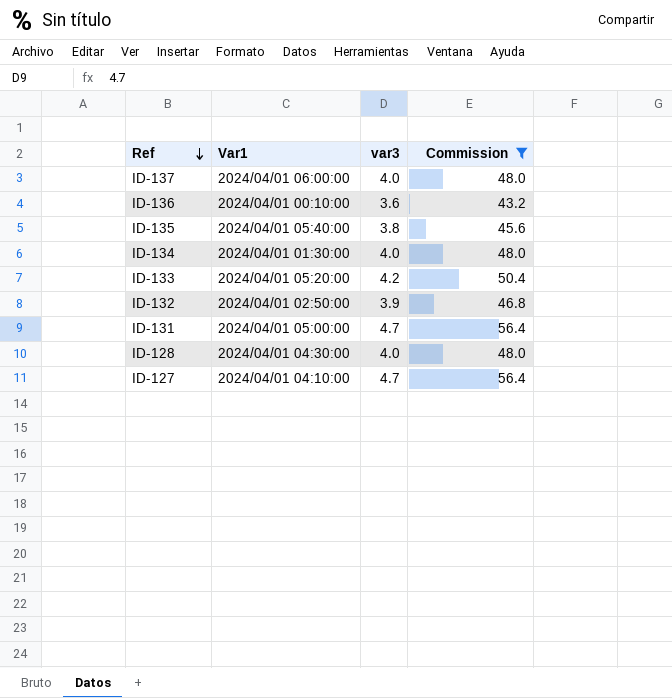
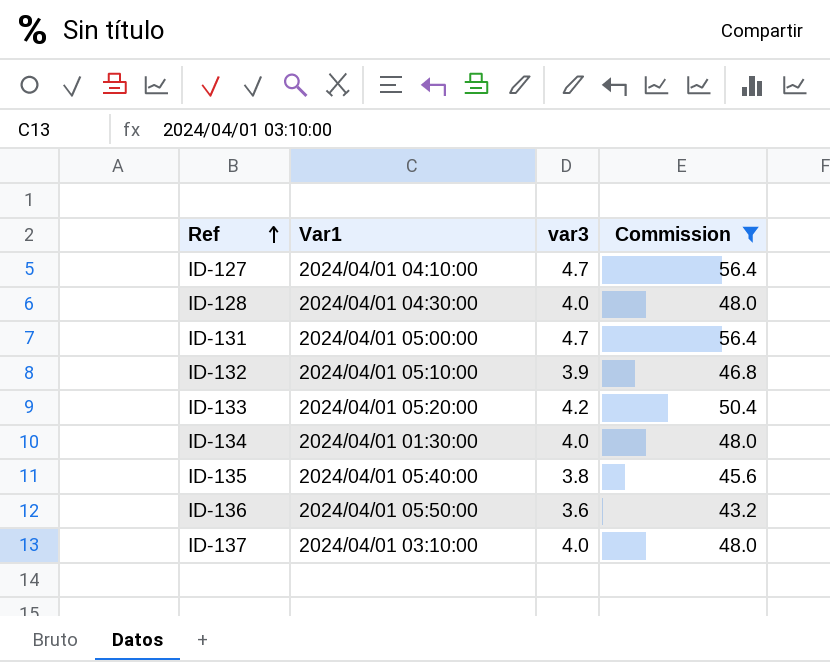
row order: Ref descending -> Ref ascending
ID-132 | Var1: 2024/04/01 02:50:00 -> 2024/04/01 05:10:00
ID-136 | Var1: 2024/04/01 00:10:00 -> 2024/04/01 05:50:00
ID-137 | Var1: 2024/04/01 06:00:00 -> 2024/04/01 03:10:00

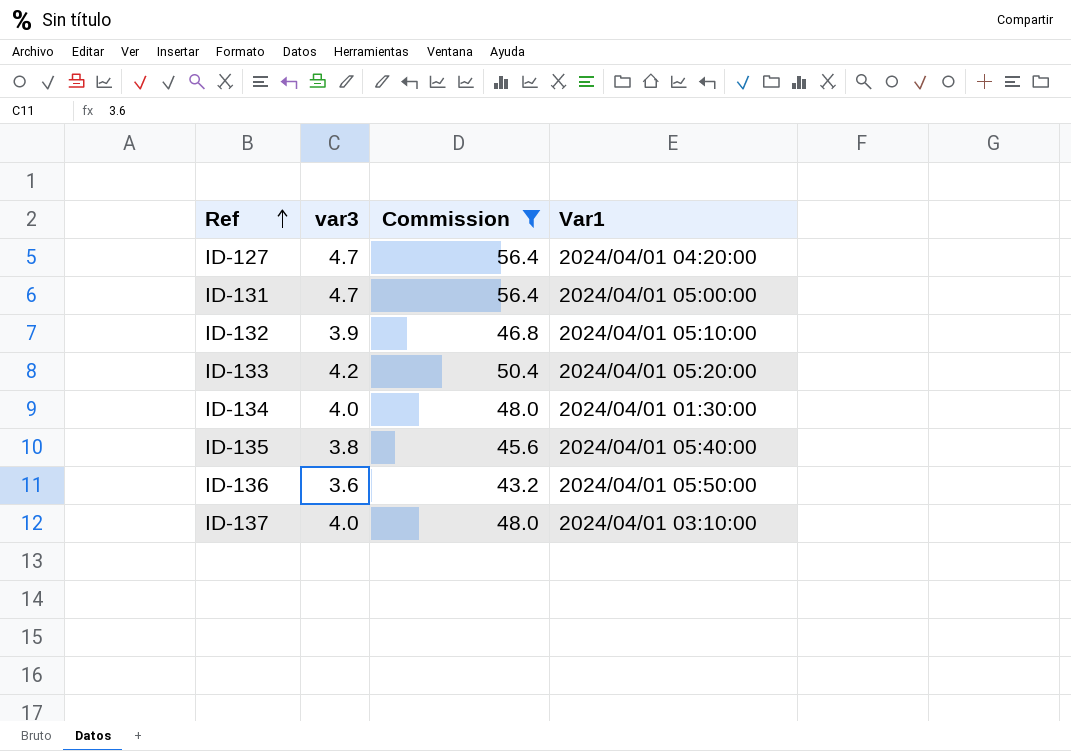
column Var1 | position: 2 -> 4
row ID-128: 2024/04/01 04:30:00 | 4.0 | 48.0 -> none
ID-127 | Var1: 2024/04/01 04:10:00 -> 2024/04/01 04:20:00

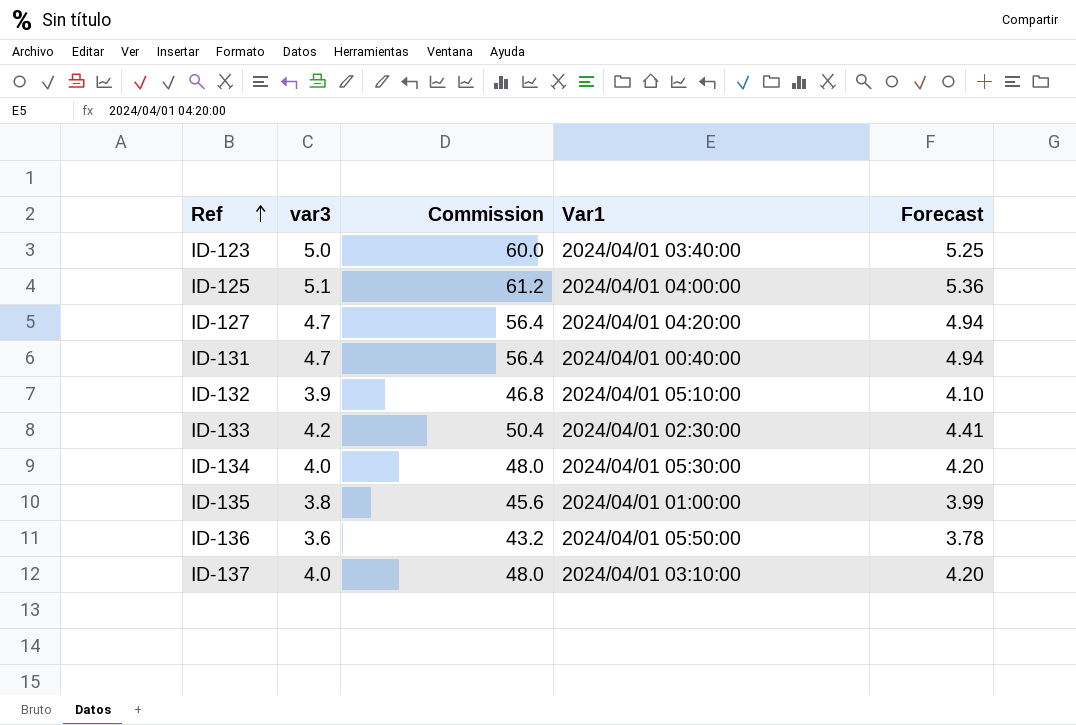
filter: Commission <= 56.4 -> none
column Forecast | formula: none -> [var3] * 1.05
ID-131 | Var1: 2024/04/01 05:00:00 -> 2024/04/01 00:40:00
ID-133 | Var1: 2024/04/01 05:20:00 -> 2024/04/01 02:30:00
ID-134 | Var1: 2024/04/01 01:30:00 -> 2024/04/01 05:30:00
ID-135 | Var1: 2024/04/01 05:40:00 -> 2024/04/01 01:00:00

